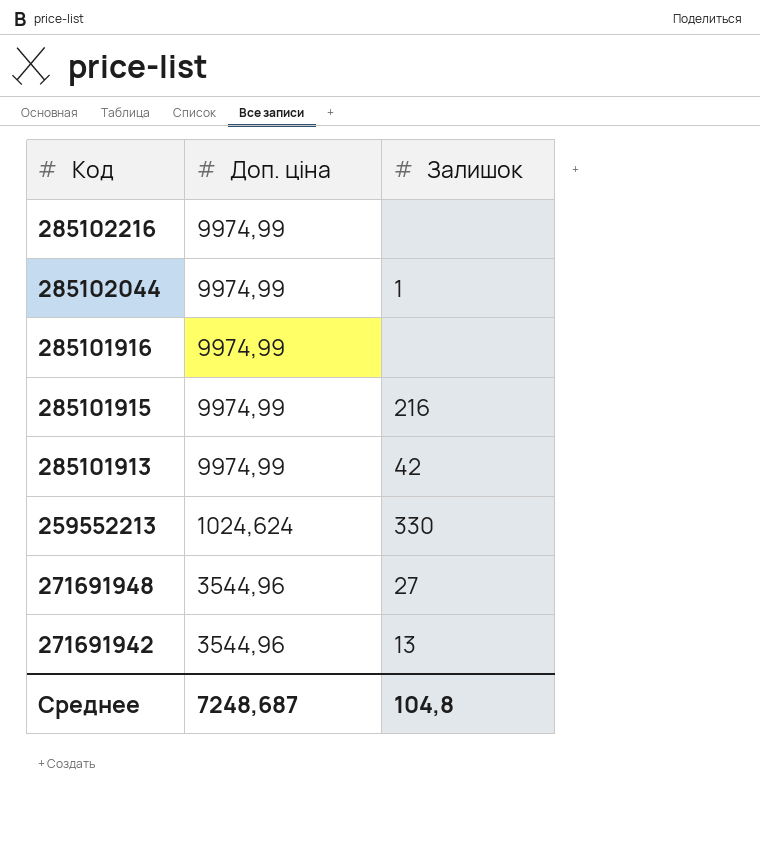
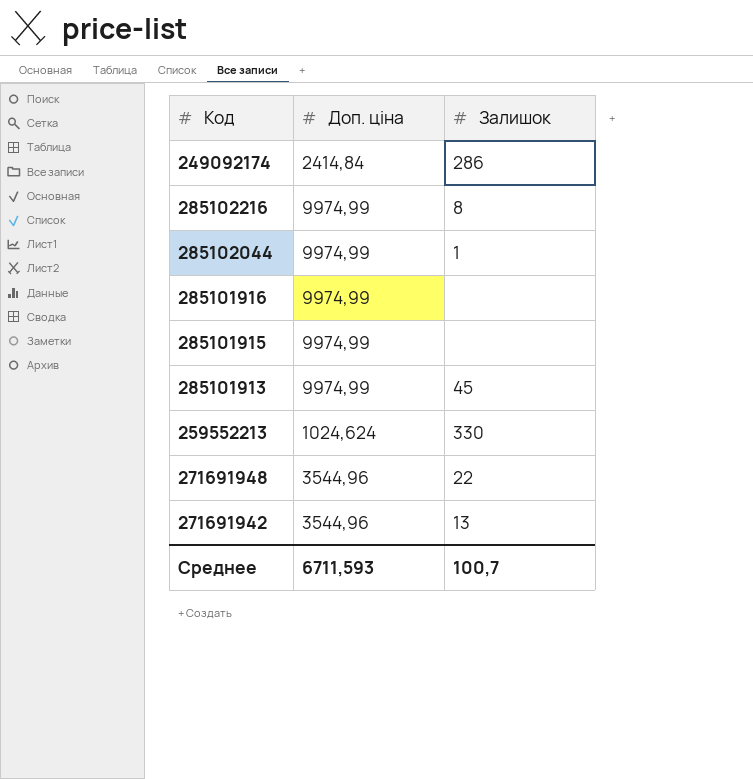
row 249092174: none -> 2414,84 | 286
285102216 | Залишок: none -> 8
285101915 | Залишок: 216 -> none
285101913 | Залишок: 42 -> 45
271691948 | Залишок: 27 -> 22
Среднее | Доп. ціна: 7248,687 -> 6711,593
Среднее | Залишок: 104,8 -> 100,7

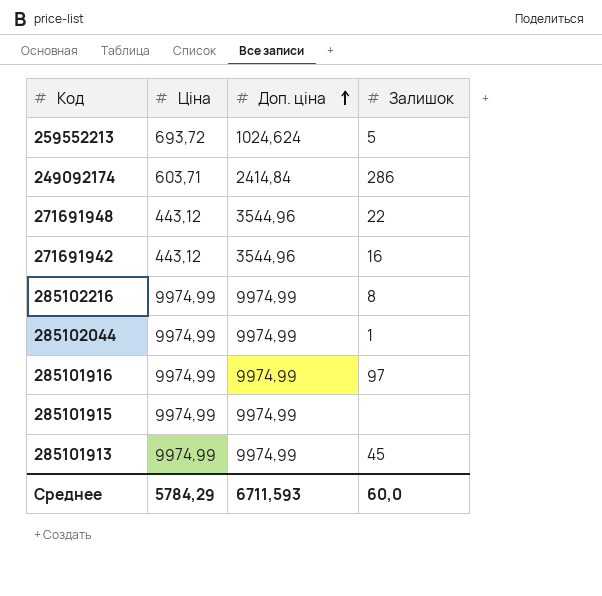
row order: none -> Доп. ціна ascending
column Ціна | position: none -> 2
259552213 | Залишок: 330 -> 5
271691942 | Залишок: 13 -> 16
285101916 | Залишок: none -> 97
Среднее | Залишок: 100,7 -> 60,0

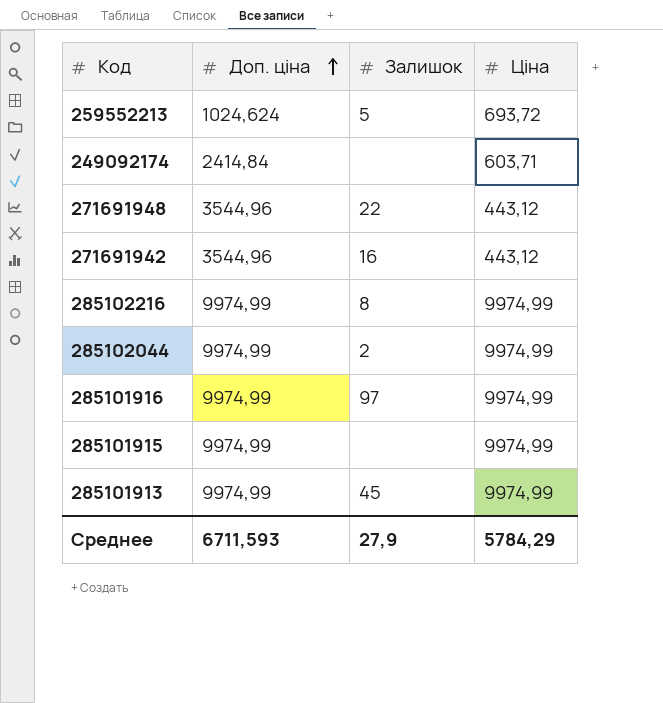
column Ціна | position: 2 -> 4
249092174 | Залишок: 286 -> none
285102044 | Залишок: 1 -> 2
Среднее | Залишок: 60,0 -> 27,9

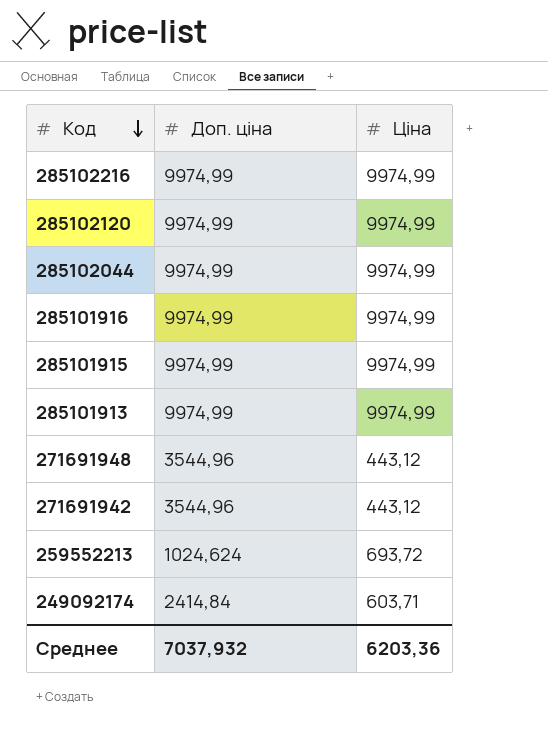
row order: Доп. ціна ascending -> Код descending
column Залишок | position: 3 -> none
row 285102120: none -> 9974,99 | 9974,99
Среднее | Доп. ціна: 6711,593 -> 7037,932
Среднее | Ціна: 5784,29 -> 6203,36

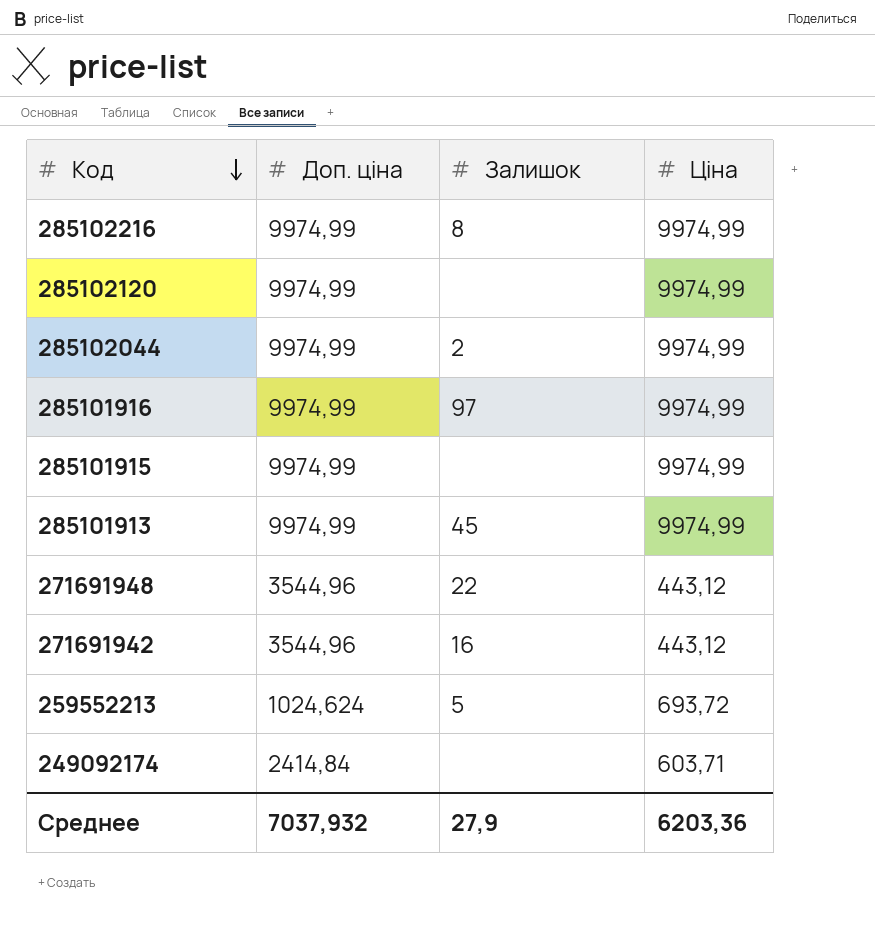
column Залишок | position: none -> 3

